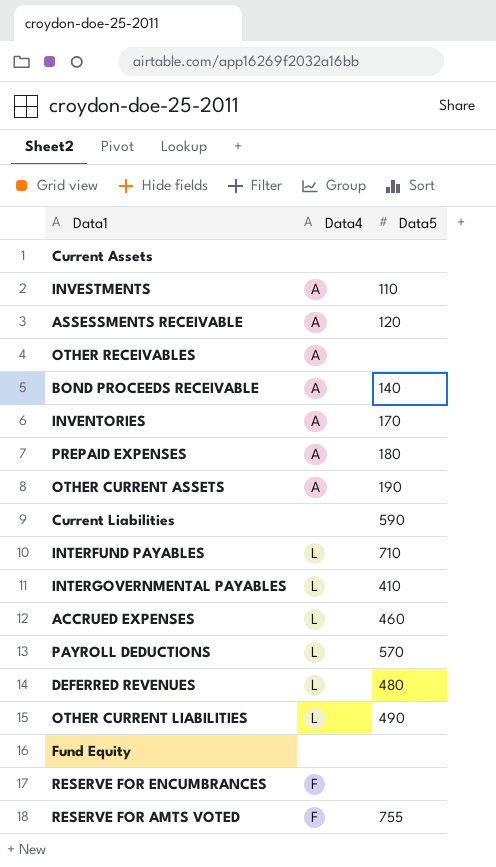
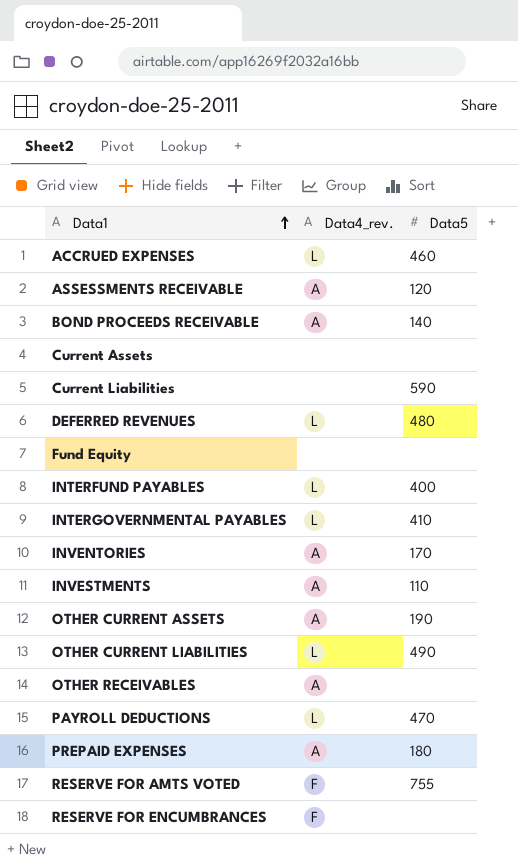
row order: none -> Data1 ascending
column name: Data4 -> Data4_rev.
INTERFUND PAYABLES | Data5: 710 -> 400
PAYROLL DEDUCTIONS | Data5: 570 -> 470

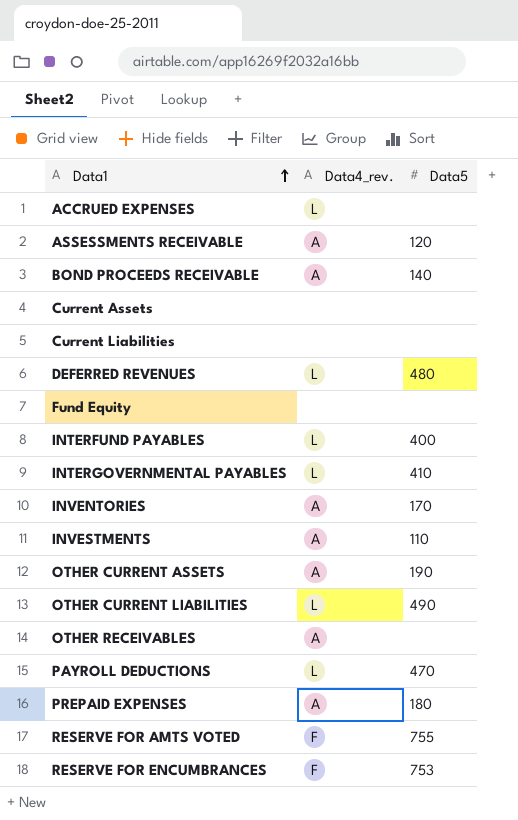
ACCRUED EXPENSES | Data5: 460 -> none
Current Liabilities | Data5: 590 -> none
RESERVE FOR ENCUMBRANCES | Data5: none -> 753

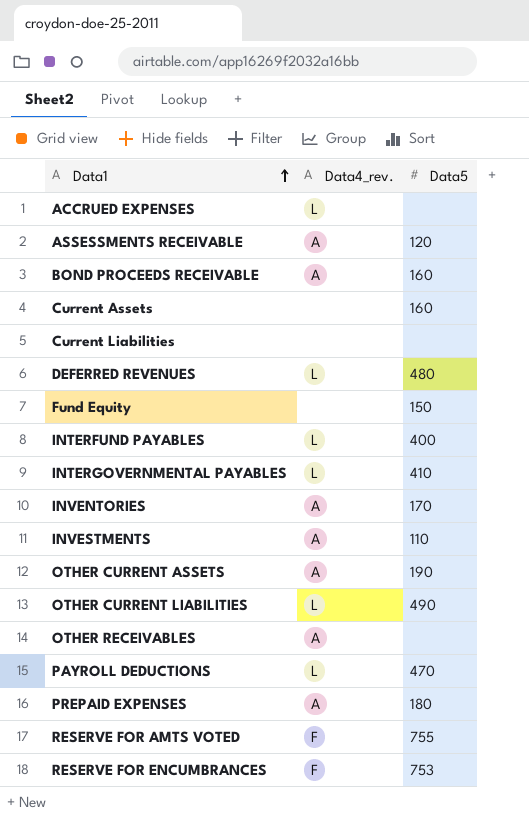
BOND PROCEEDS RECEIVABLE | Data5: 140 -> 160
Current Assets | Data5: none -> 160
Fund Equity | Data5: none -> 150

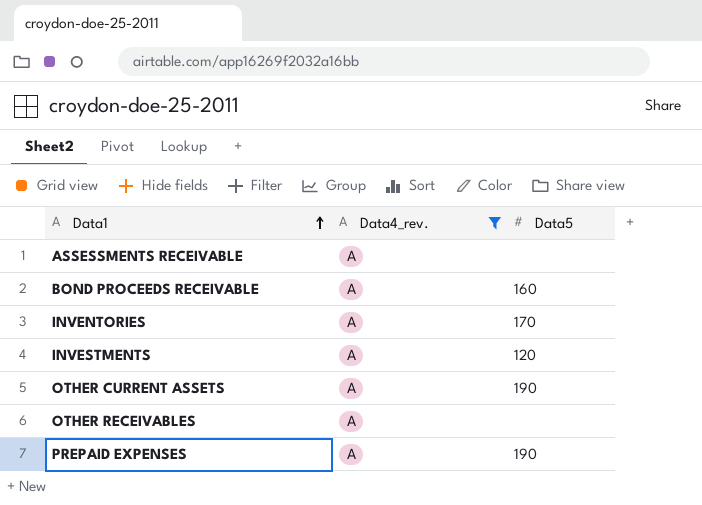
filter: none -> Data4_rev. = A
ASSESSMENTS RECEIVABLE | Data5: 120 -> none
INVESTMENTS | Data5: 110 -> 120
PREPAID EXPENSES | Data5: 180 -> 190

